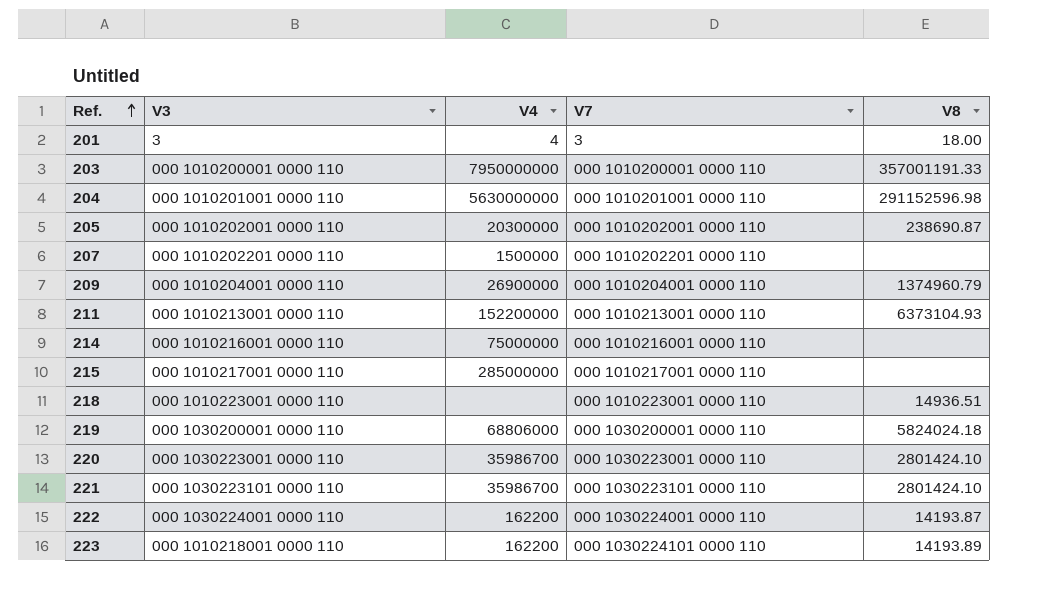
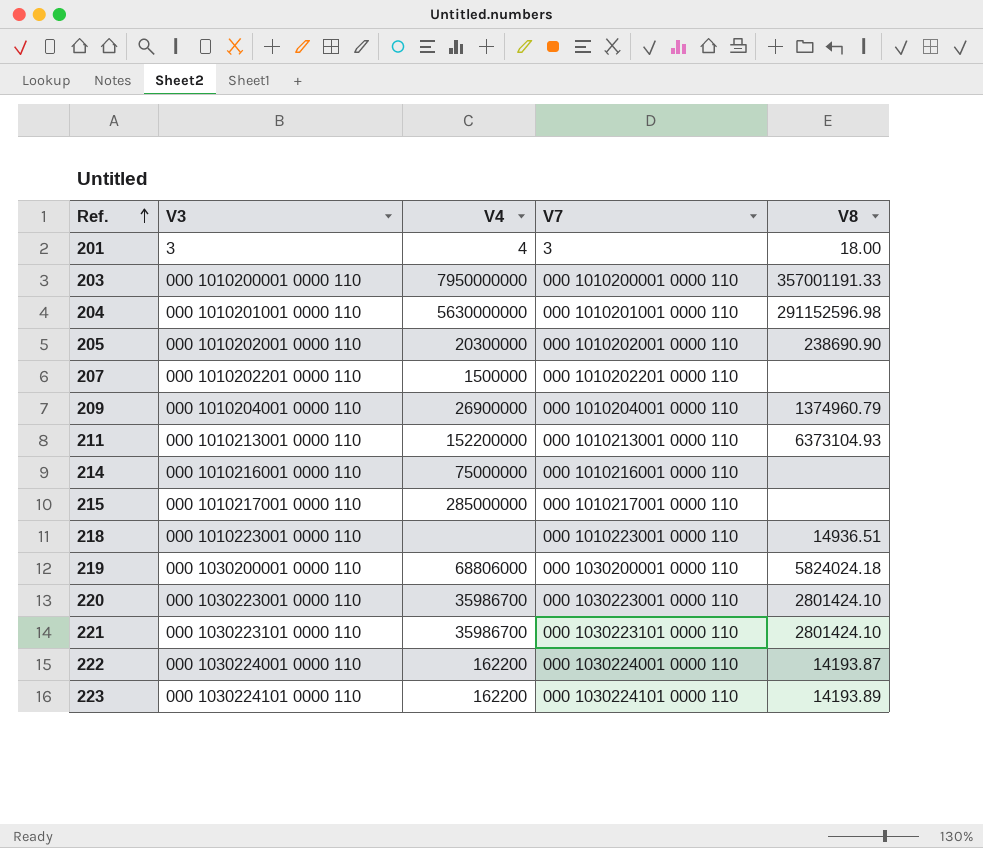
205 | V8: 238690.87 -> 238690.90
223 | V3: 000 1010218001 0000 110 -> 000 1030224101 0000 110

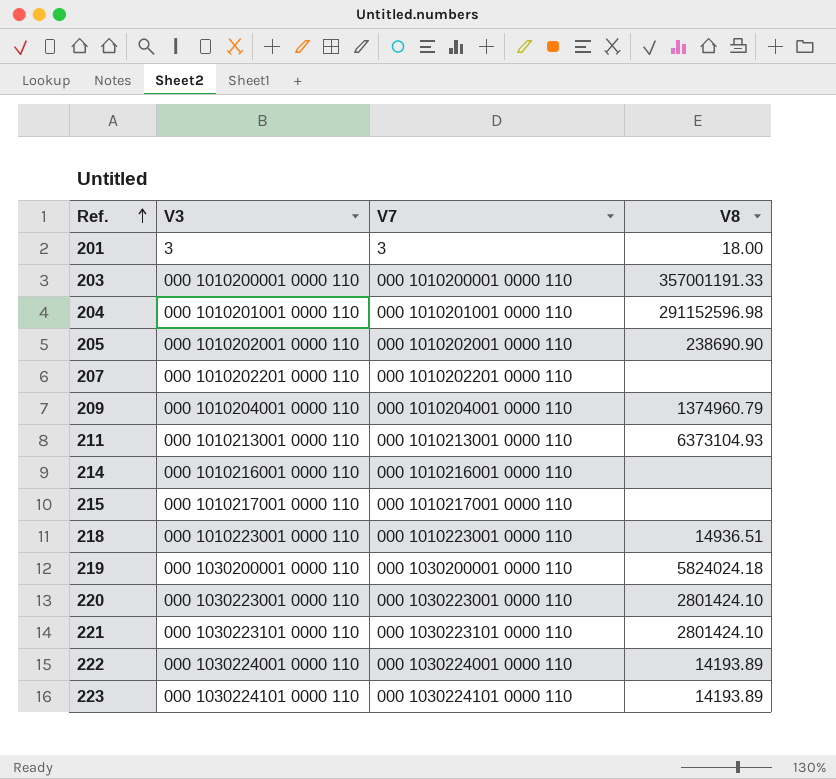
column V4 | position: 3 -> none
222 | V8: 14193.87 -> 14193.89

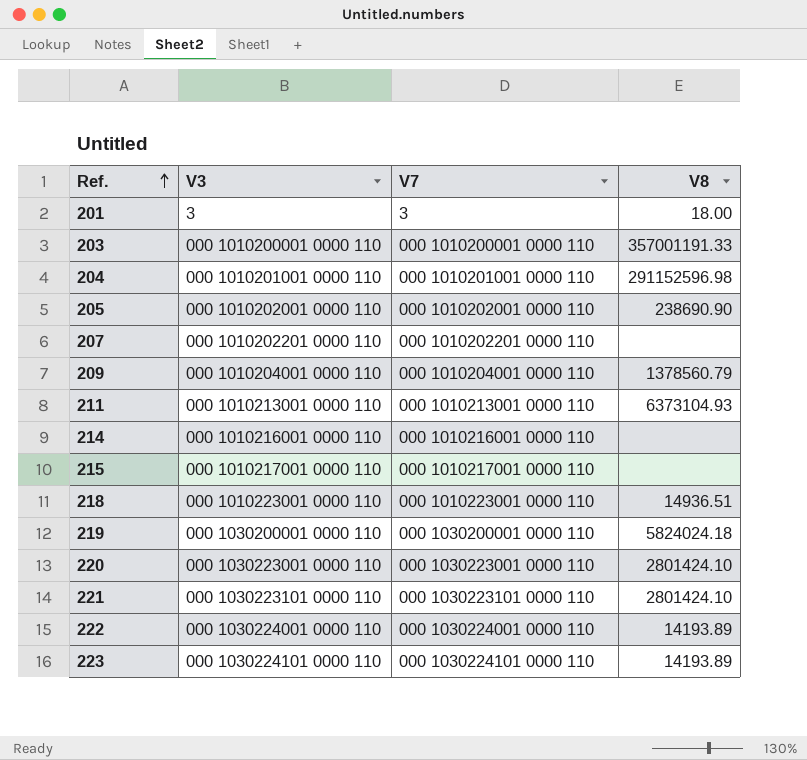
209 | V8: 1374960.79 -> 1378560.79

